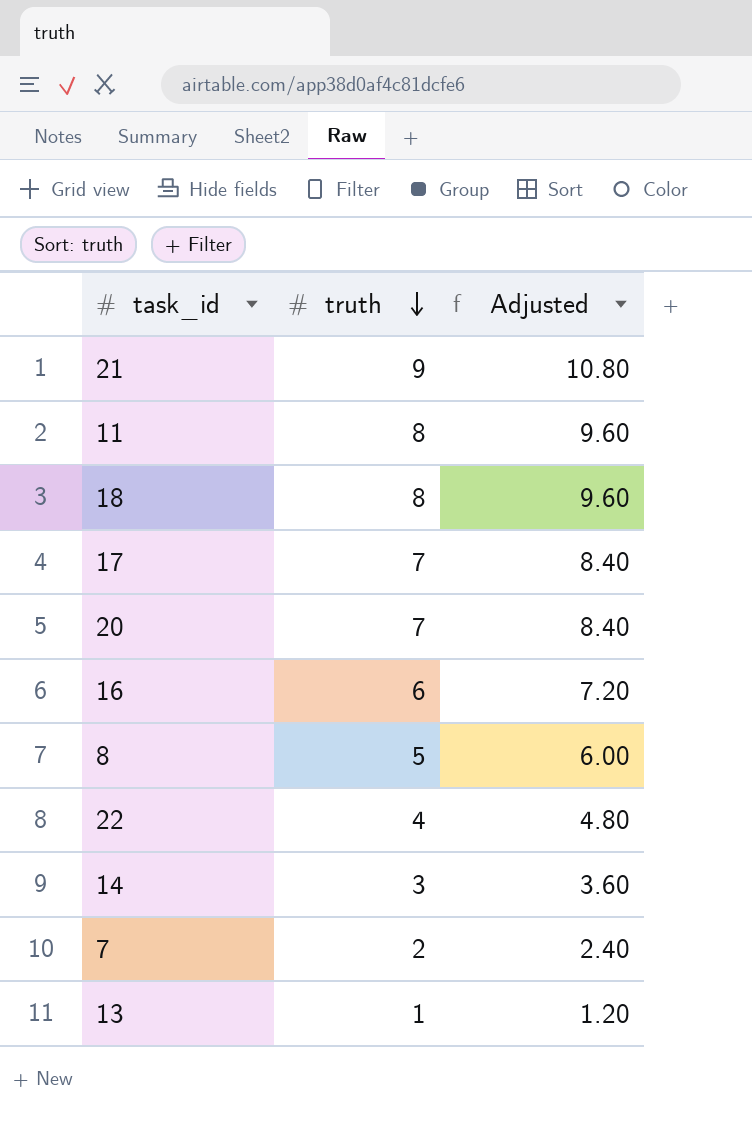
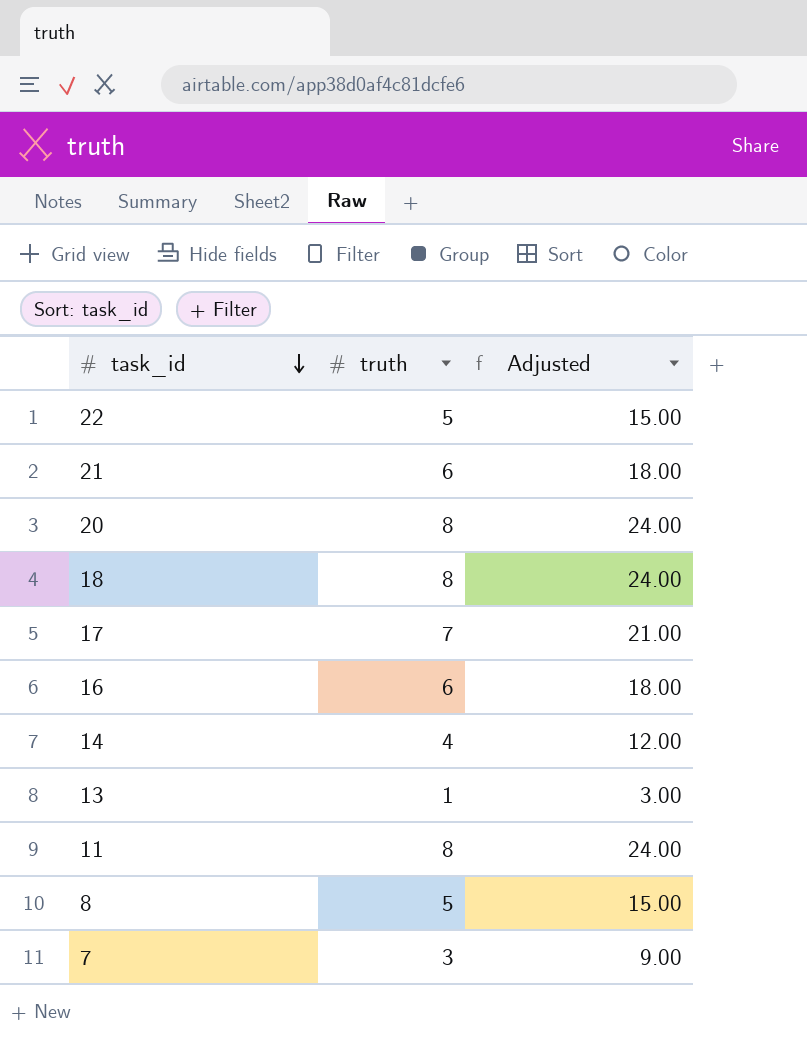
row order: truth descending -> task_id descending
column Adjusted | formula: [truth] * 1.2 -> [truth] * 3
22 | truth: 4 -> 5
21 | truth: 9 -> 6
20 | truth: 7 -> 8
14 | truth: 3 -> 4
7 | truth: 2 -> 3

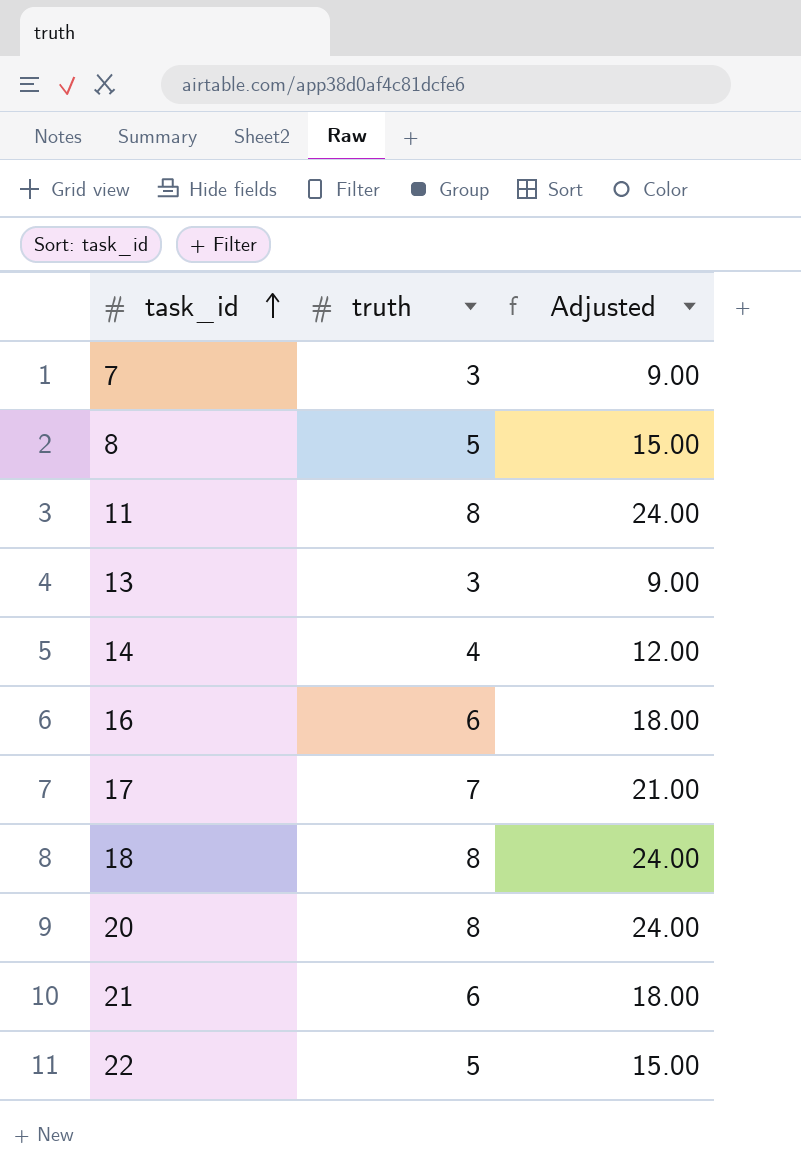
row order: task_id descending -> task_id ascending
13 | truth: 1 -> 3
13 | Adjusted: 3.00 -> 9.00

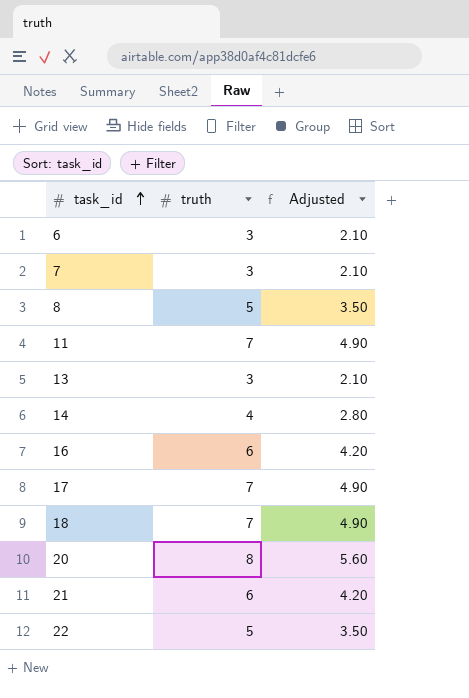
column Adjusted | formula: [truth] * 3 -> [truth] * 0.7
row 6: none -> 3 | 2.10
11 | truth: 8 -> 7
18 | truth: 8 -> 7

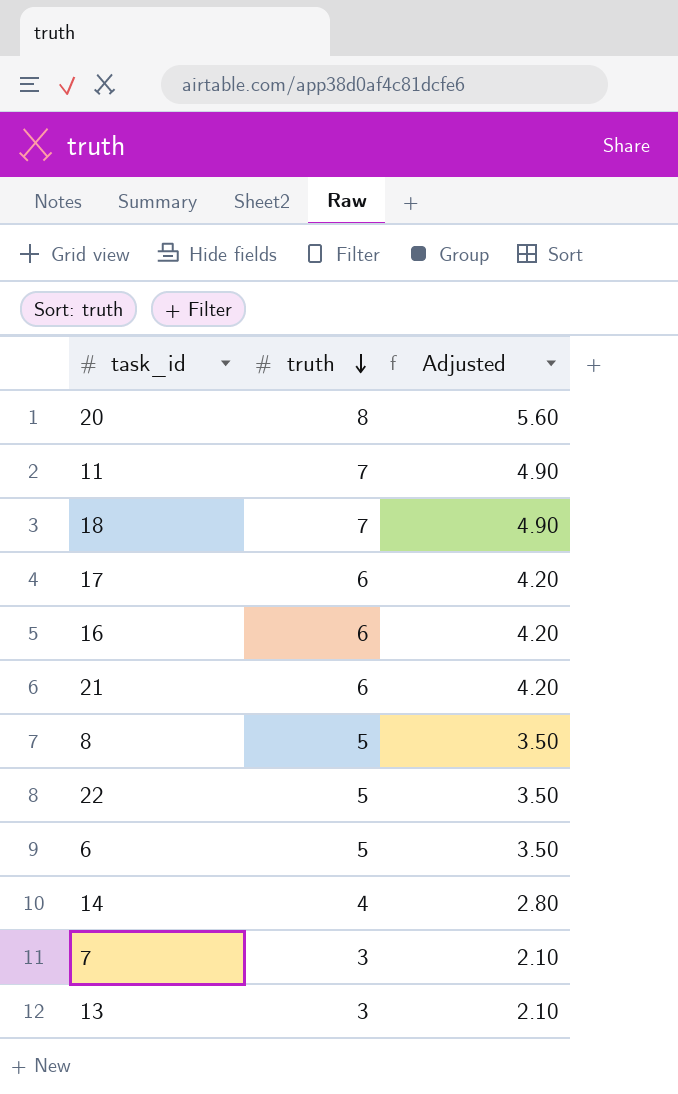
row order: task_id ascending -> truth descending
17 | truth: 7 -> 6
17 | Adjusted: 4.90 -> 4.20
6 | truth: 3 -> 5
6 | Adjusted: 2.10 -> 3.50

